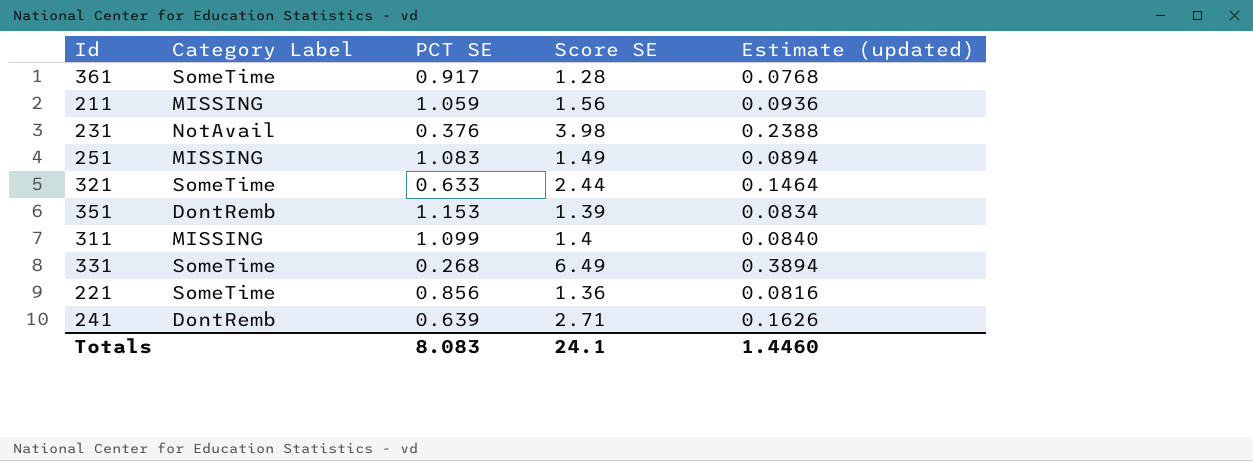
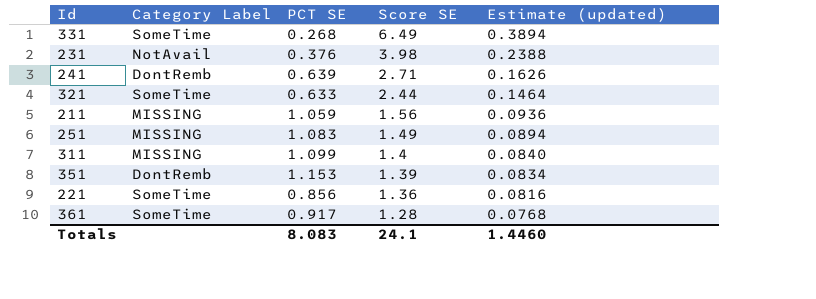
row order: none -> Score SE descending

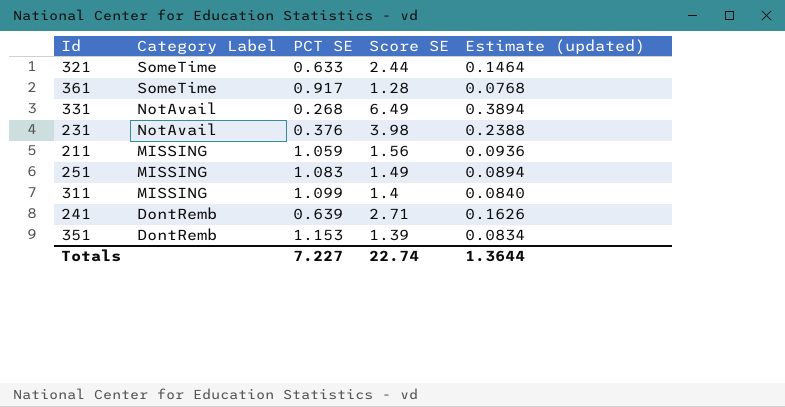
row order: Score SE descending -> Category Label descending
row 221: SomeTime | 0.856 | 1.36 | 0.0816 -> none
331 | Category Label: SomeTime -> NotAvail
Totals | PCT SE: 8.083 -> 7.227
Totals | Score SE: 24.1 -> 22.74
Totals | Estimate (updated): 1.4460 -> 1.3644

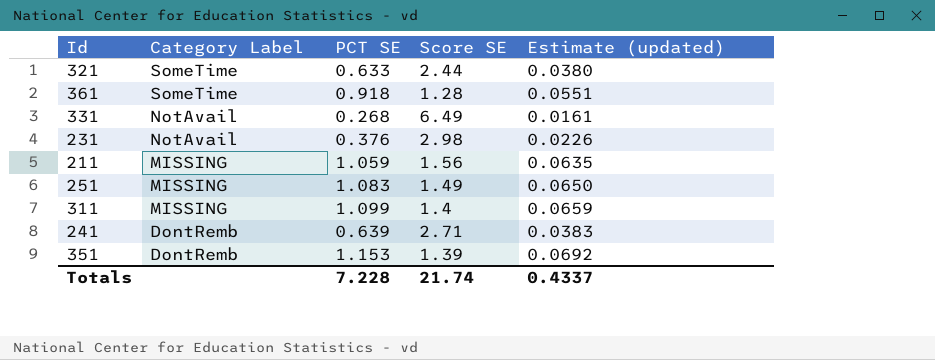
column Estimate (updated) | formula: [Score SE] * 0.06 -> [PCT SE] * 0.06
361 | PCT SE: 0.917 -> 0.918
231 | Score SE: 3.98 -> 2.98
Totals | PCT SE: 7.227 -> 7.228
Totals | Score SE: 22.74 -> 21.74
Totals | Estimate (updated): 1.3644 -> 0.4337

